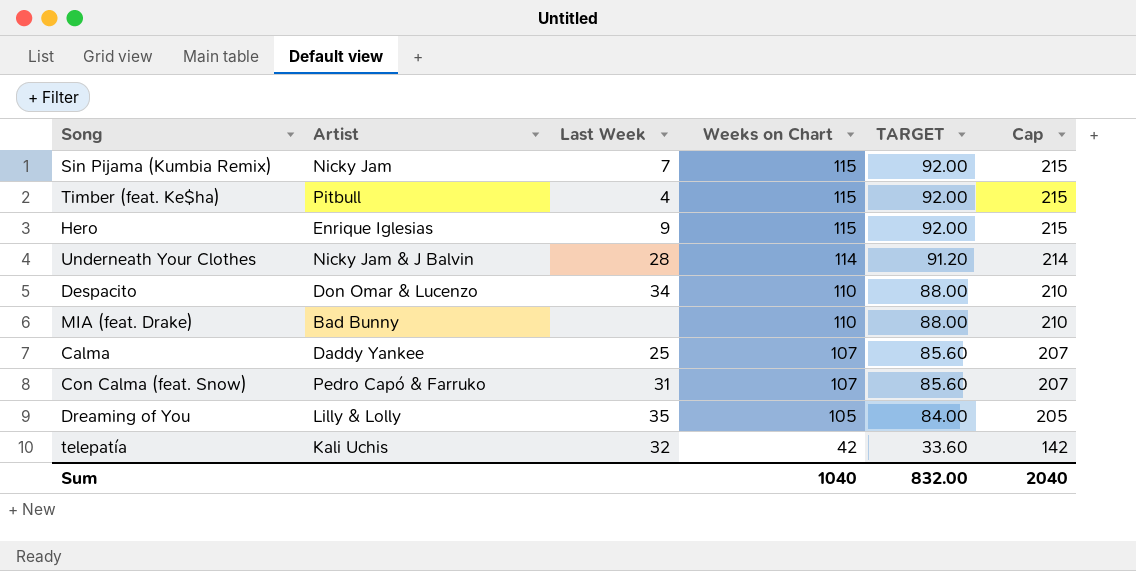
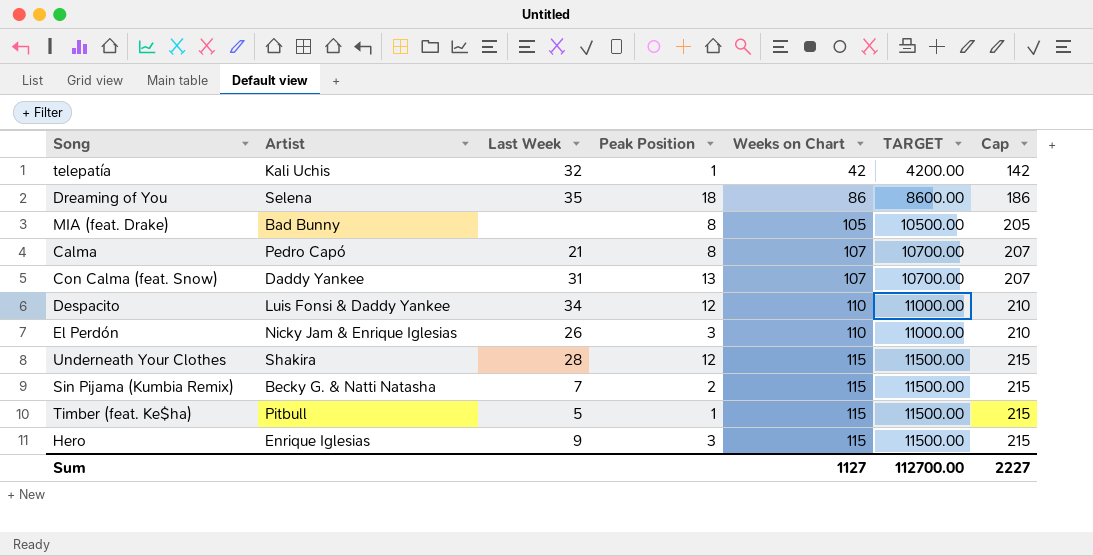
row order: Weeks on Chart descending -> Weeks on Chart ascending
column Peak Position | position: none -> 4
column TARGET | formula: [Weeks on Chart] * 0.8 -> [Weeks on Chart] * 100
Dreaming of You | Artist: Lilly & Lolly -> Selena
Dreaming of You | Weeks on Chart: 105 -> 86
Dreaming of You | Cap: 205 -> 186
MIA (feat. Drake) | Weeks on Chart: 110 -> 105
MIA (feat. Drake) | Cap: 210 -> 205
Calma | Artist: Daddy Yankee -> Pedro Capó
Calma | Last Week: 25 -> 21
Con Calma (feat. Snow) | Artist: Pedro Capó & Farruko -> Daddy Yankee
Despacito | Artist: Don Omar & Lucenzo -> Luis Fonsi & Daddy Yankee
row El Perdón: none -> Nicky Jam & Enrique Iglesias | 26 | 3 | 110 | 11000.00 | 210
Underneath Your Clothes | Artist: Nicky Jam & J Balvin -> Shakira
Underneath Your Clothes | Weeks on Chart: 114 -> 115
Underneath Your Clothes | Cap: 214 -> 215
Sin Pijama (Kumbia Remix) | Artist: Nicky Jam -> Becky G. & Natti Natasha
Timber (feat. Ke$ha) | Last Week: 4 -> 5
Sum | Weeks on Chart: 1040 -> 1127
Sum | TARGET: 832.00 -> 112700.00
Sum | Cap: 2040 -> 2227

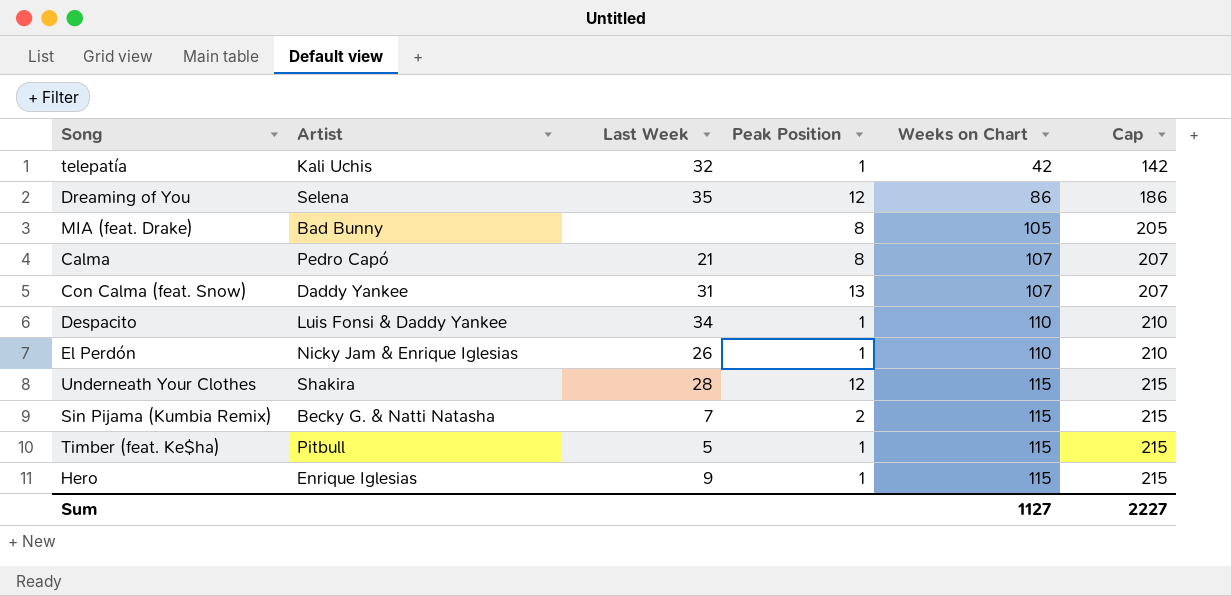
column TARGET | formula: [Weeks on Chart] * 100 -> none
Dreaming of You | Peak Position: 18 -> 12
Despacito | Peak Position: 12 -> 1
El Perdón | Peak Position: 3 -> 1
Hero | Peak Position: 3 -> 1

